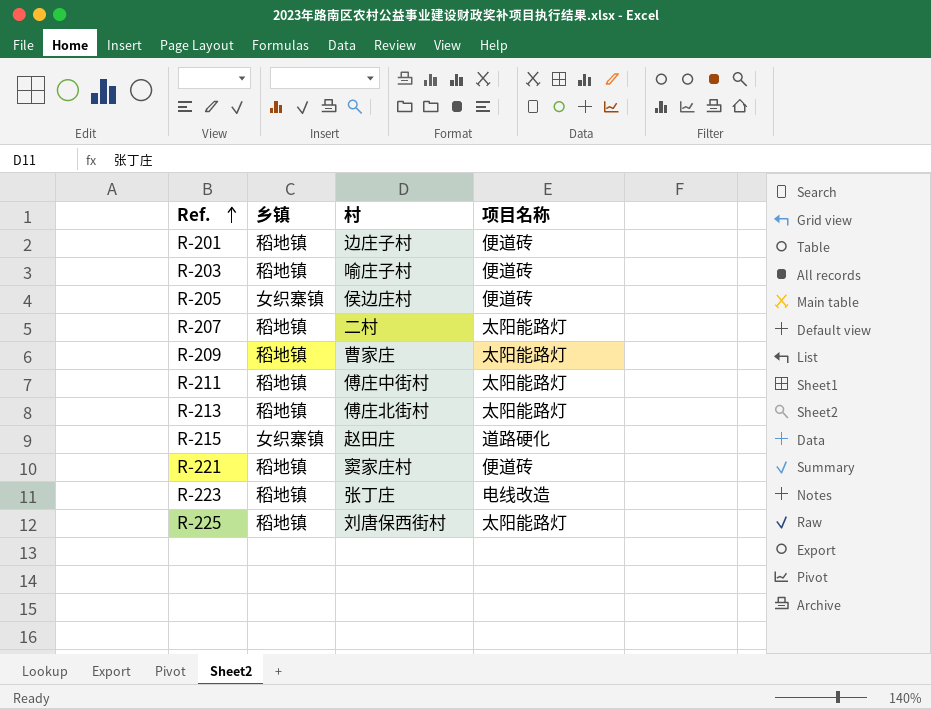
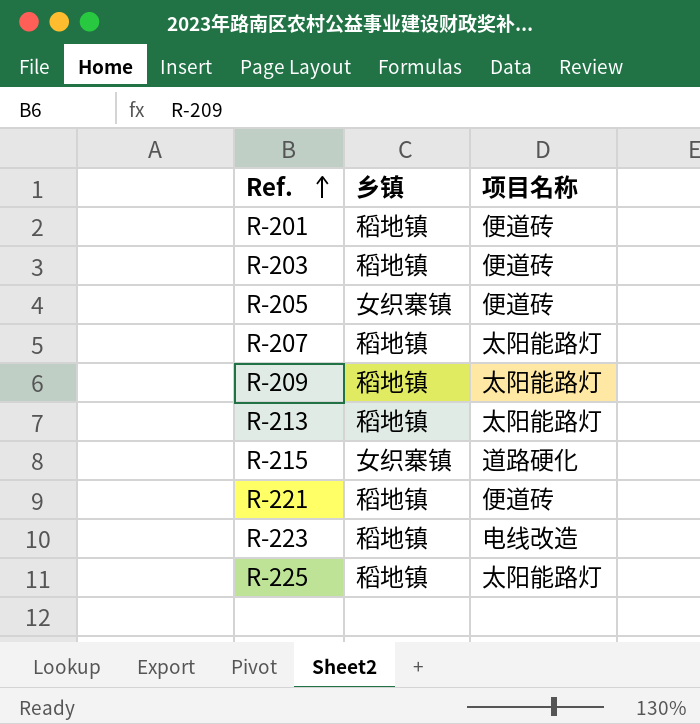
column 村 | position: 3 -> none
row R-211: 稻地镇 | 傅庄中街村 | 太阳能路灯 -> none

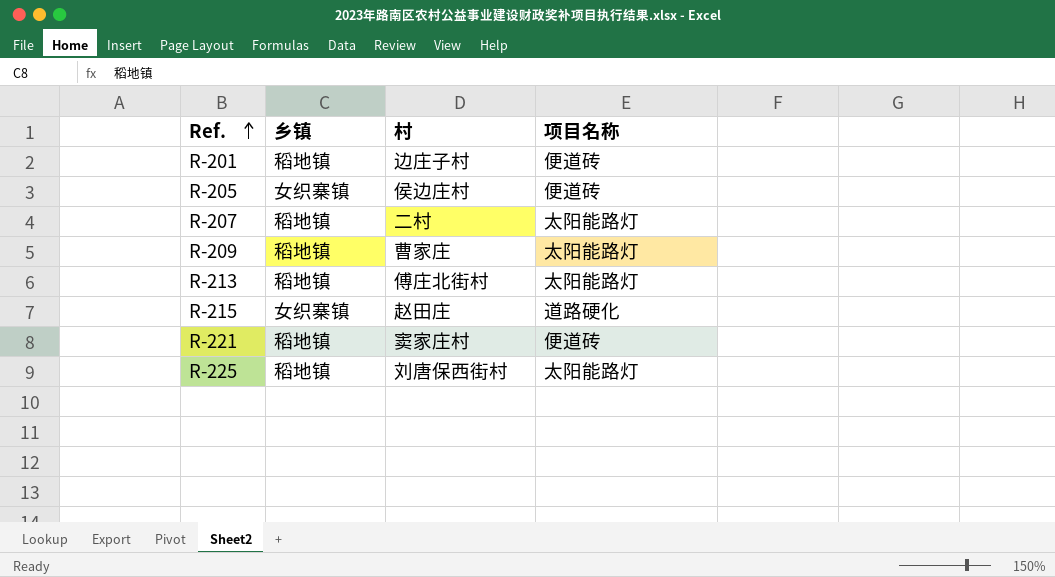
column 村 | position: none -> 3
row R-203: 稻地镇 | 便道砖 -> none
row R-223: 稻地镇 | 电线改造 -> none

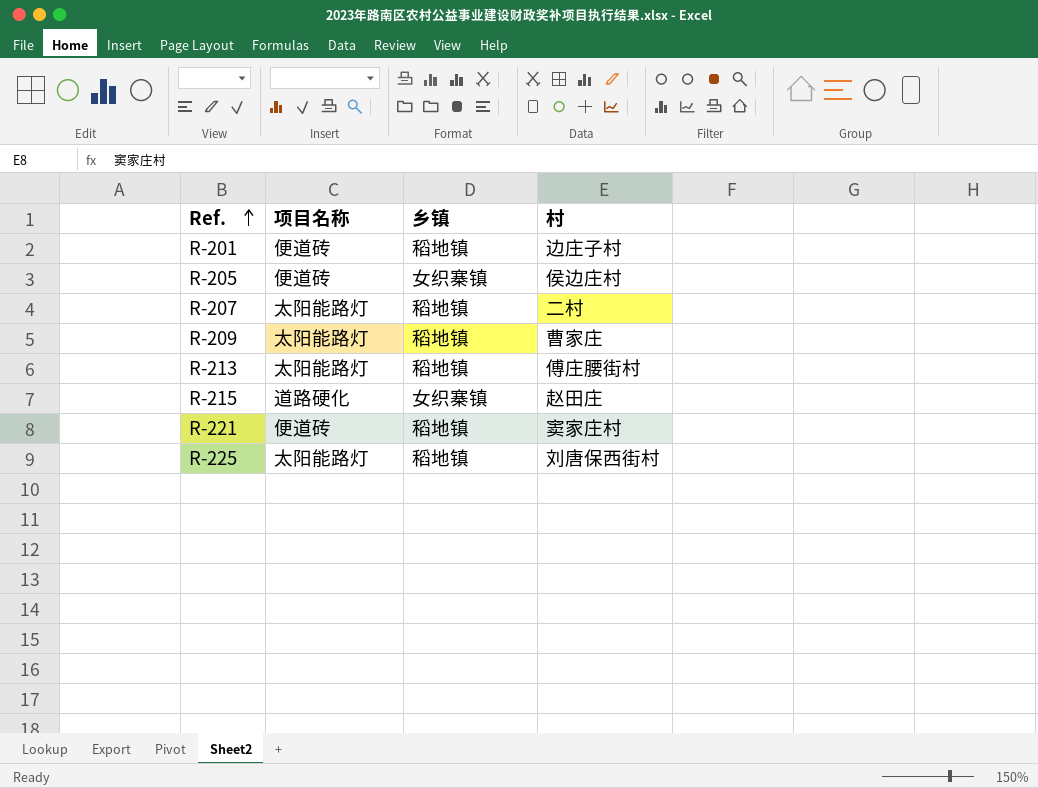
column 项目名称 | position: 4 -> 2
R-213 | 村: 傅庄北街村 -> 傅庄腰街村

